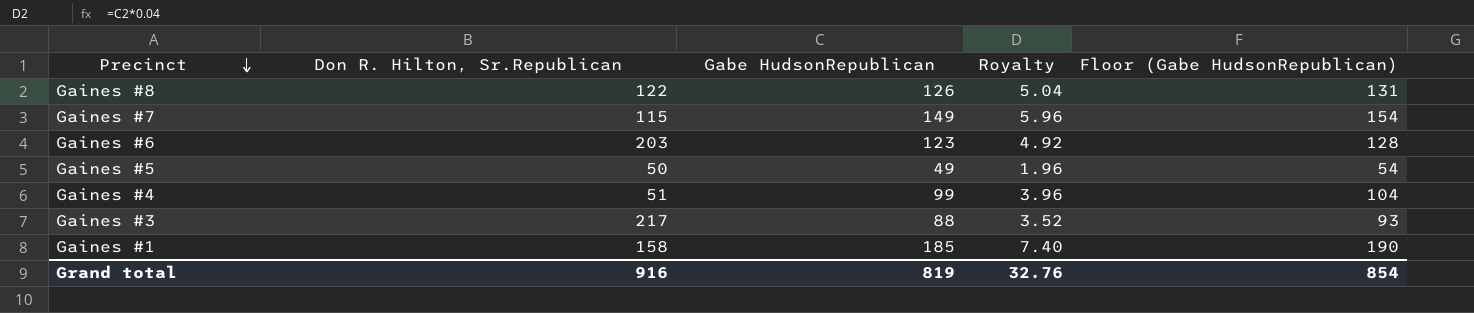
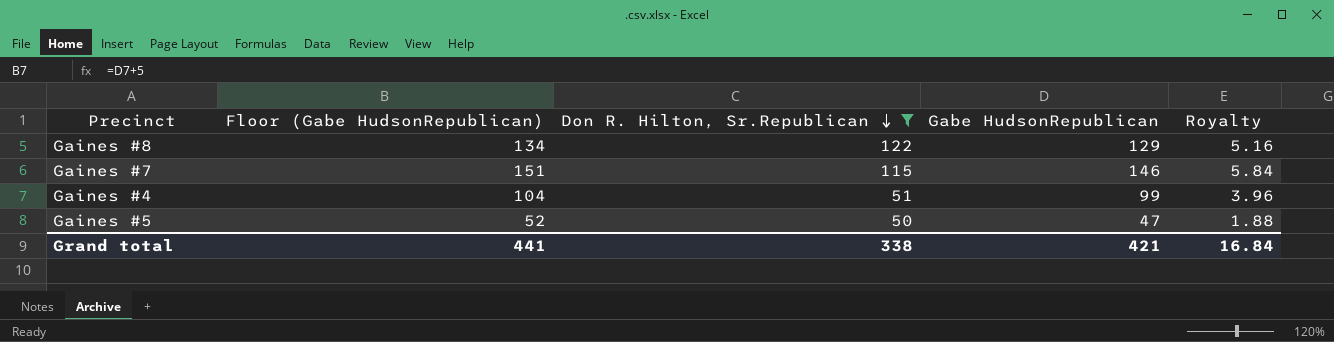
filter: none -> Don R. Hilton, Sr.Republican <= 122
row order: Precinct descending -> Don R. Hilton, Sr.Republican descending
column Floor (Gabe HudsonRepublican) | position: 5 -> 2
Gaines #8 | Floor (Gabe HudsonRepublican): 131 -> 134
Gaines #8 | Gabe HudsonRepublican: 126 -> 129
Gaines #8 | Royalty: 5.04 -> 5.16
Gaines #7 | Floor (Gabe HudsonRepublican): 154 -> 151
Gaines #7 | Gabe HudsonRepublican: 149 -> 146
Gaines #7 | Royalty: 5.96 -> 5.84
Gaines #5 | Floor (Gabe HudsonRepublican): 54 -> 52
Gaines #5 | Gabe HudsonRepublican: 49 -> 47
Gaines #5 | Royalty: 1.96 -> 1.88
Grand total | Floor (Gabe HudsonRepublican): 854 -> 441
Grand total | Don R. Hilton, Sr.Republican: 916 -> 338
Grand total | Gabe HudsonRepublican: 819 -> 421
Grand total | Royalty: 32.76 -> 16.84

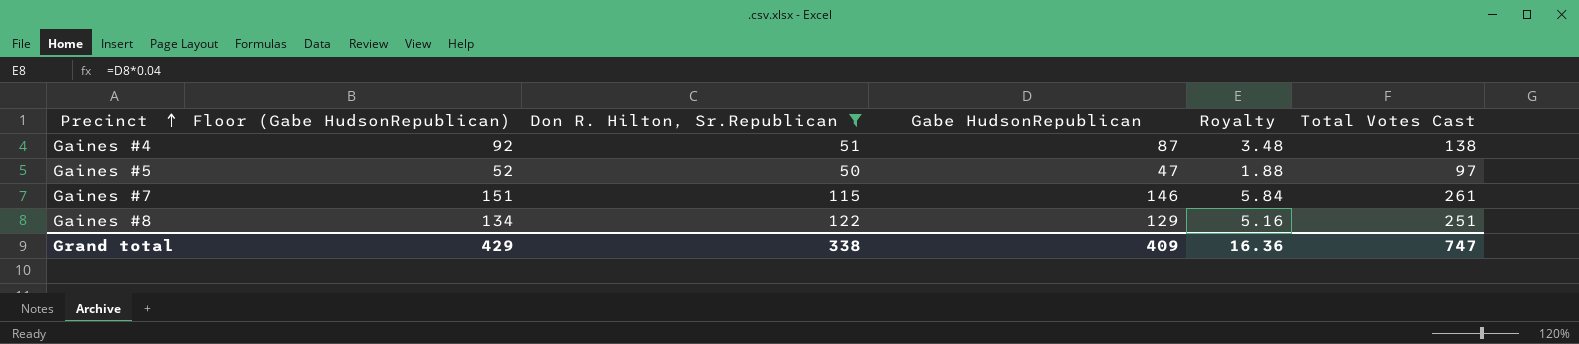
row order: Don R. Hilton, Sr.Republican descending -> Precinct ascending
column Total Votes Cast | formula: none -> [Don R. Hilton, Sr.Republican] + [Gabe HudsonRepublican]
Gaines #4 | Floor (Gabe HudsonRepublican): 104 -> 92
Gaines #4 | Gabe HudsonRepublican: 99 -> 87
Gaines #4 | Royalty: 3.96 -> 3.48
Grand total | Floor (Gabe HudsonRepublican): 441 -> 429
Grand total | Gabe HudsonRepublican: 421 -> 409
Grand total | Royalty: 16.84 -> 16.36

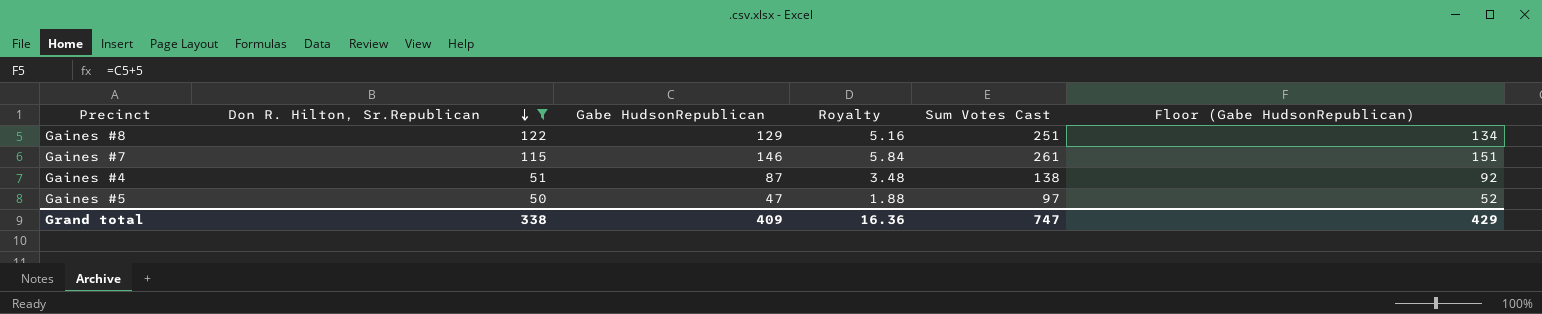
row order: Precinct ascending -> Don R. Hilton, Sr.Republican descending
column name: Total Votes Cast -> Sum Votes Cast
column Floor (Gabe HudsonRepublican) | position: 2 -> 6

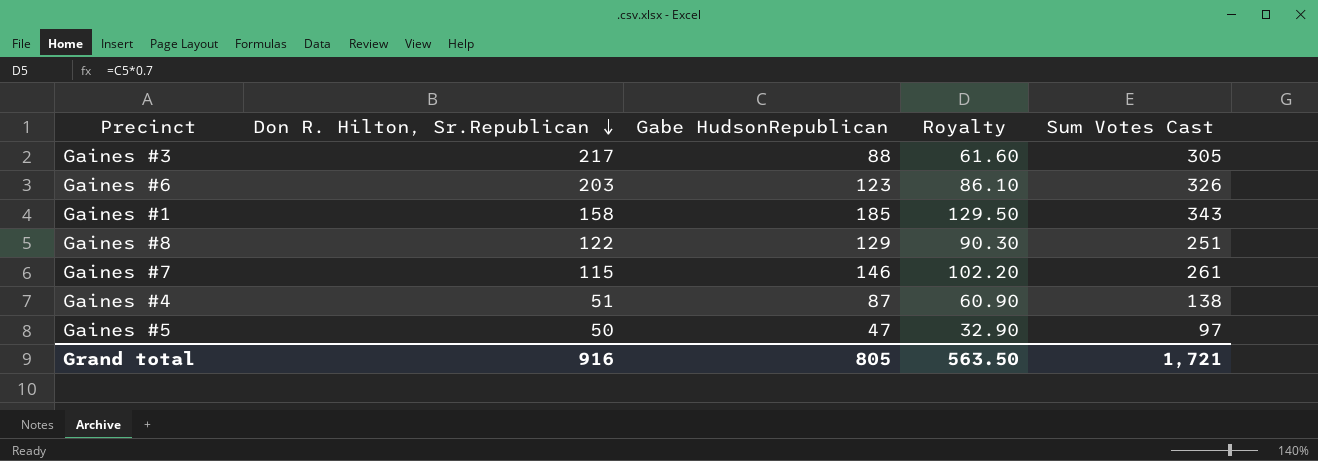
filter: Don R. Hilton, Sr.Republican <= 122 -> none
column Floor (Gabe HudsonRepublican) | formula: [Gabe HudsonRepublican] + 5 -> none
column Royalty | formula: [Gabe HudsonRepublican] * 0.04 -> [Gabe HudsonRepublican] * 0.7
Grand total | Don R. Hilton, Sr.Republican: 338 -> 916
Grand total | Gabe HudsonRepublican: 409 -> 805
Grand total | Royalty: 16.36 -> 563.50
Grand total | Sum Votes Cast: 747 -> 1,721

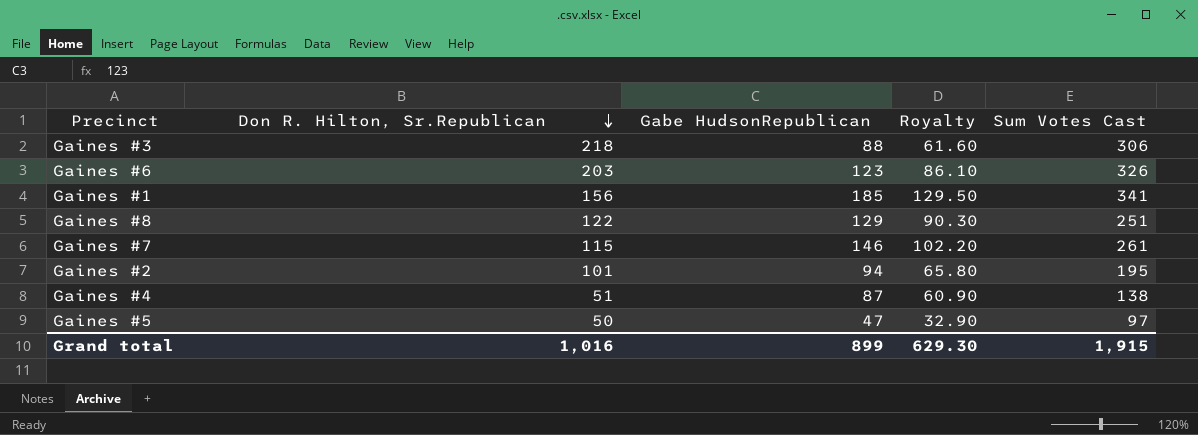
Gaines #3 | Don R. Hilton, Sr.Republican: 217 -> 218
Gaines #3 | Sum Votes Cast: 305 -> 306
Gaines #1 | Don R. Hilton, Sr.Republican: 158 -> 156
Gaines #1 | Sum Votes Cast: 343 -> 341
row Gaines #2: none -> 101 | 94 | 65.80 | 195
Grand total | Don R. Hilton, Sr.Republican: 916 -> 1,016
Grand total | Gabe HudsonRepublican: 805 -> 899
Grand total | Royalty: 563.50 -> 629.30
Grand total | Sum Votes Cast: 1,721 -> 1,915

